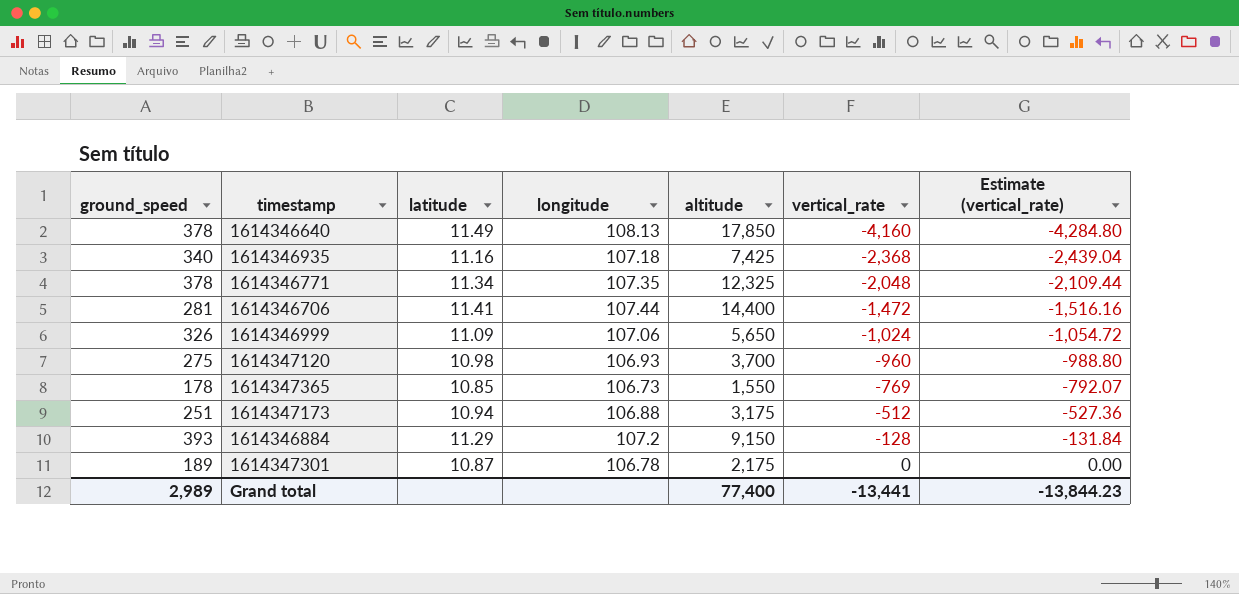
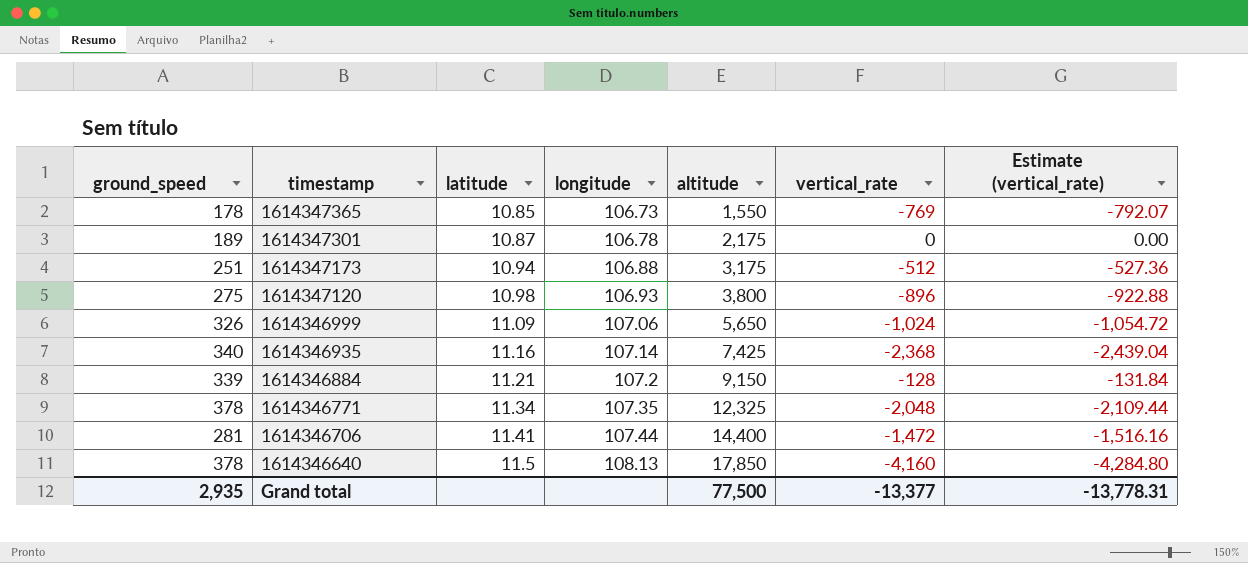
row order: vertical_rate ascending -> timestamp descending
1614347120 | altitude: 3,700 -> 3,800
1614347120 | vertical_rate: -960 -> -896
1614347120 | Estimate (vertical_rate): -988.80 -> -922.88
1614346935 | longitude: 107.18 -> 107.14
1614346884 | ground_speed: 393 -> 339
1614346884 | latitude: 11.29 -> 11.21
1614346640 | latitude: 11.49 -> 11.5
Grand total | ground_speed: 2,989 -> 2,935
Grand total | altitude: 77,400 -> 77,500
Grand total | vertical_rate: -13,441 -> -13,377
Grand total | Estimate (vertical_rate): -13,844.23 -> -13,778.31

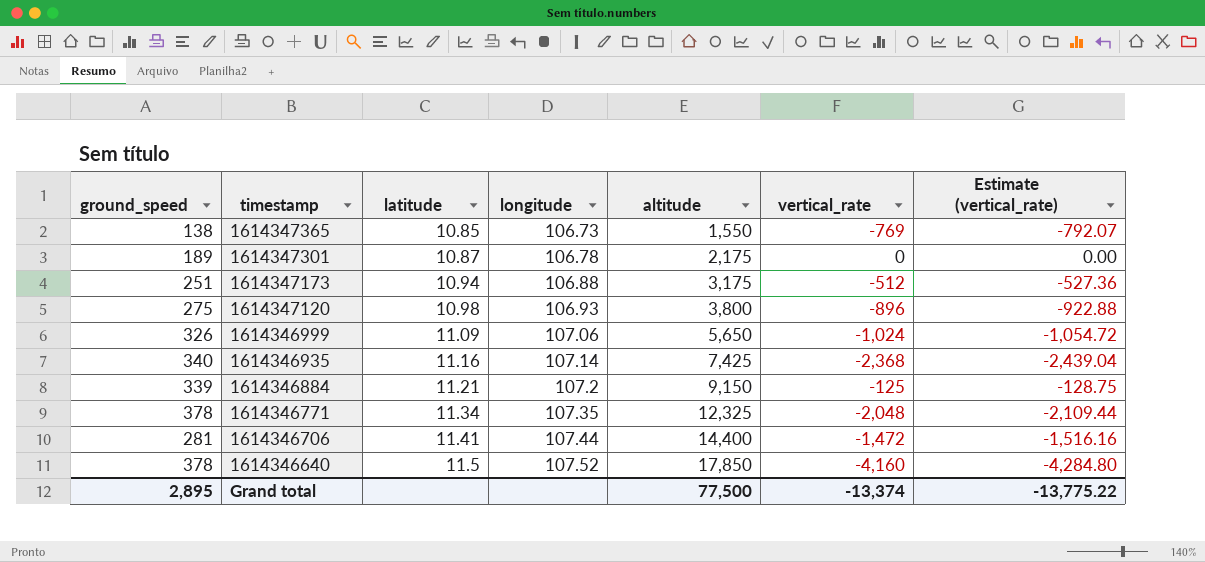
1614347365 | ground_speed: 178 -> 138
1614346884 | vertical_rate: -128 -> -125
1614346884 | Estimate (vertical_rate): -131.84 -> -128.75
1614346640 | longitude: 108.13 -> 107.52
Grand total | ground_speed: 2,935 -> 2,895
Grand total | vertical_rate: -13,377 -> -13,374
Grand total | Estimate (vertical_rate): -13,778.31 -> -13,775.22

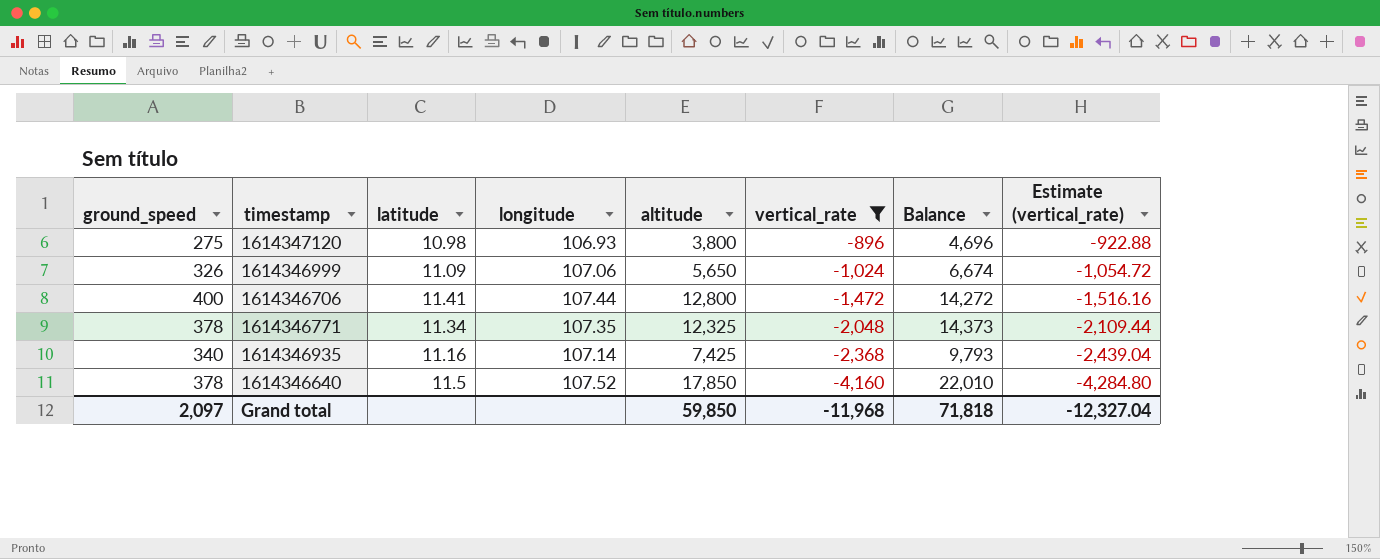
filter: none -> vertical_rate <= -896
row order: timestamp descending -> vertical_rate descending
column Balance | formula: none -> [altitude] - [vertical_rate]
1614346706 | ground_speed: 281 -> 400
1614346706 | altitude: 14,400 -> 12,800
Grand total | ground_speed: 2,895 -> 2,097
Grand total | altitude: 77,500 -> 59,850
Grand total | vertical_rate: -13,374 -> -11,968
Grand total | Estimate (vertical_rate): -13,775.22 -> -12,327.04

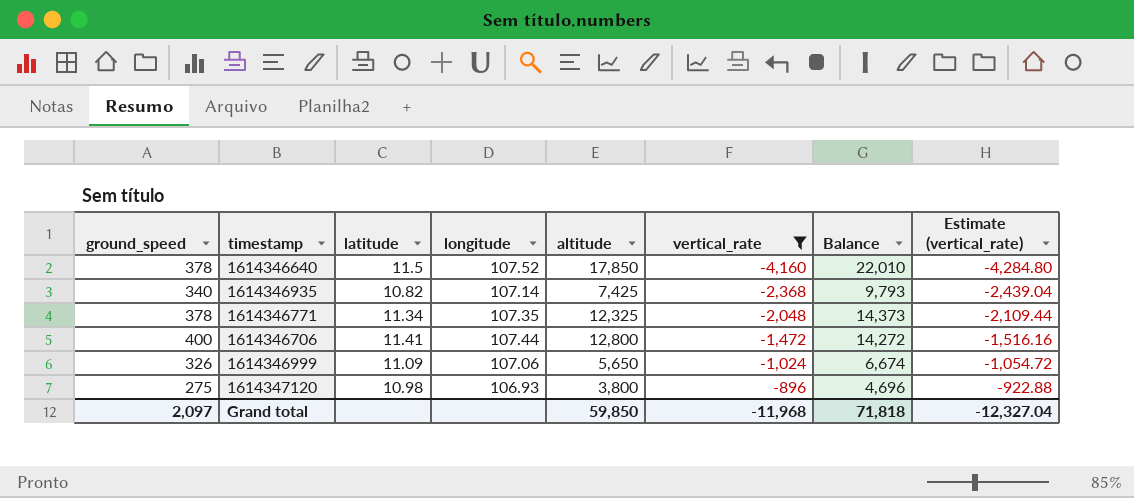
row order: vertical_rate descending -> vertical_rate ascending
1614346935 | latitude: 11.16 -> 10.82

